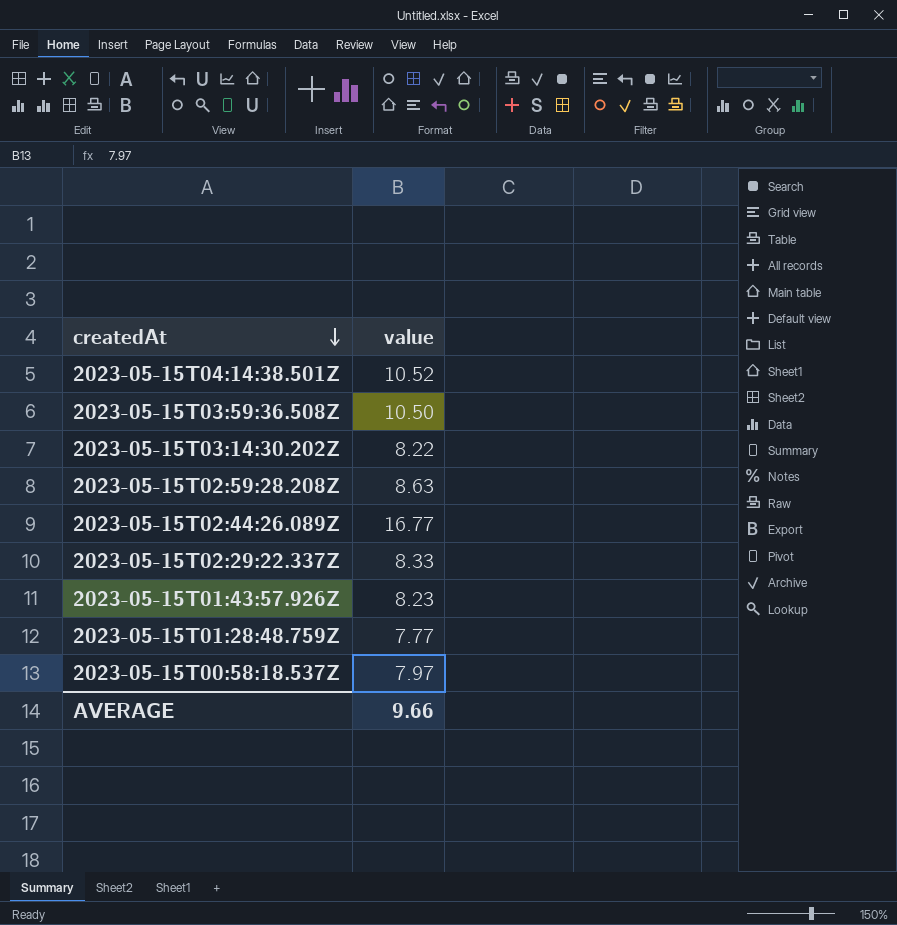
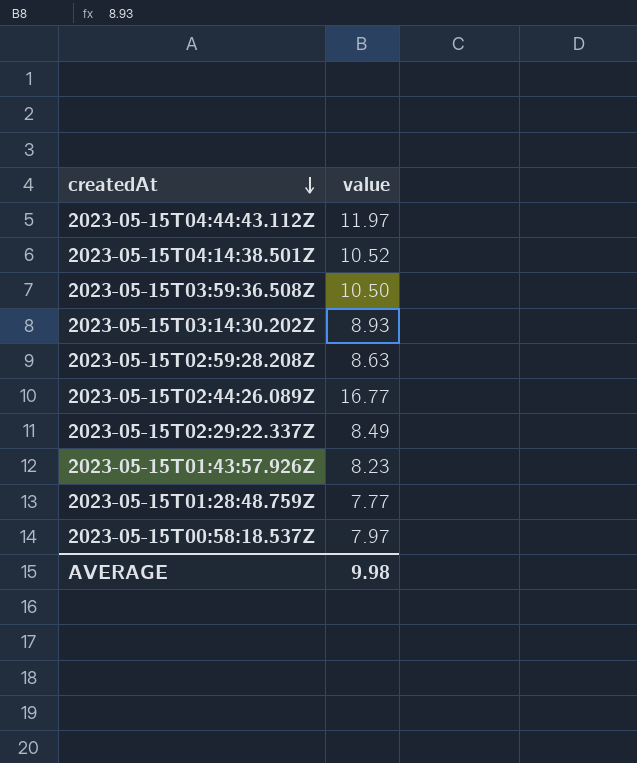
row 2023-05-15T04:44:43.112Z: none -> 11.97
2023-05-15T03:14:30.202Z | value: 8.22 -> 8.93
2023-05-15T02:29:22.337Z | value: 8.33 -> 8.49
AVERAGE | value: 9.66 -> 9.98

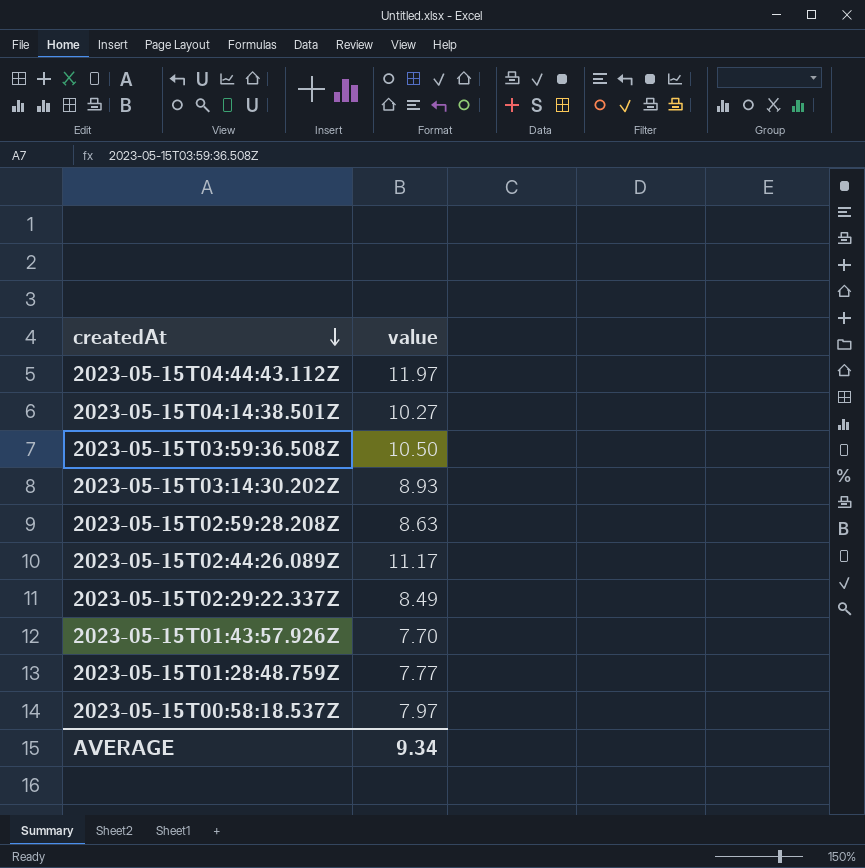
2023-05-15T04:14:38.501Z | value: 10.52 -> 10.27
2023-05-15T02:44:26.089Z | value: 16.77 -> 11.17
2023-05-15T01:43:57.926Z | value: 8.23 -> 7.70
AVERAGE | value: 9.98 -> 9.34

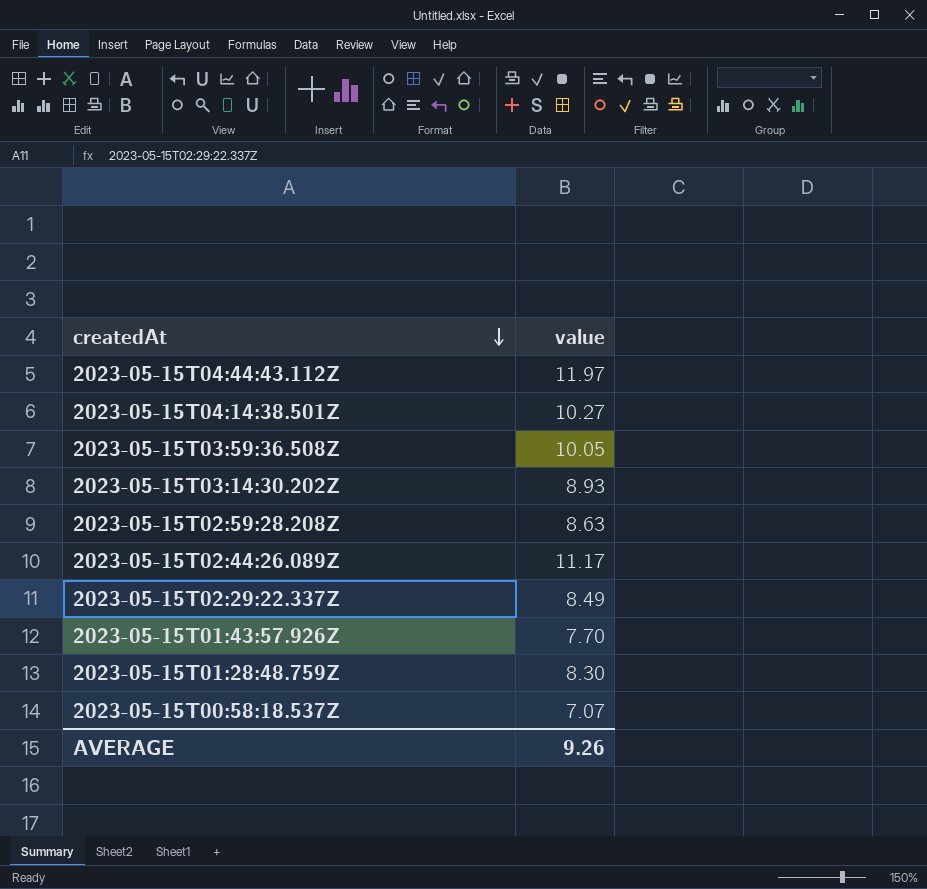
2023-05-15T03:59:36.508Z | value: 10.50 -> 10.05
2023-05-15T01:28:48.759Z | value: 7.77 -> 8.30
2023-05-15T00:58:18.537Z | value: 7.97 -> 7.07
AVERAGE | value: 9.34 -> 9.26

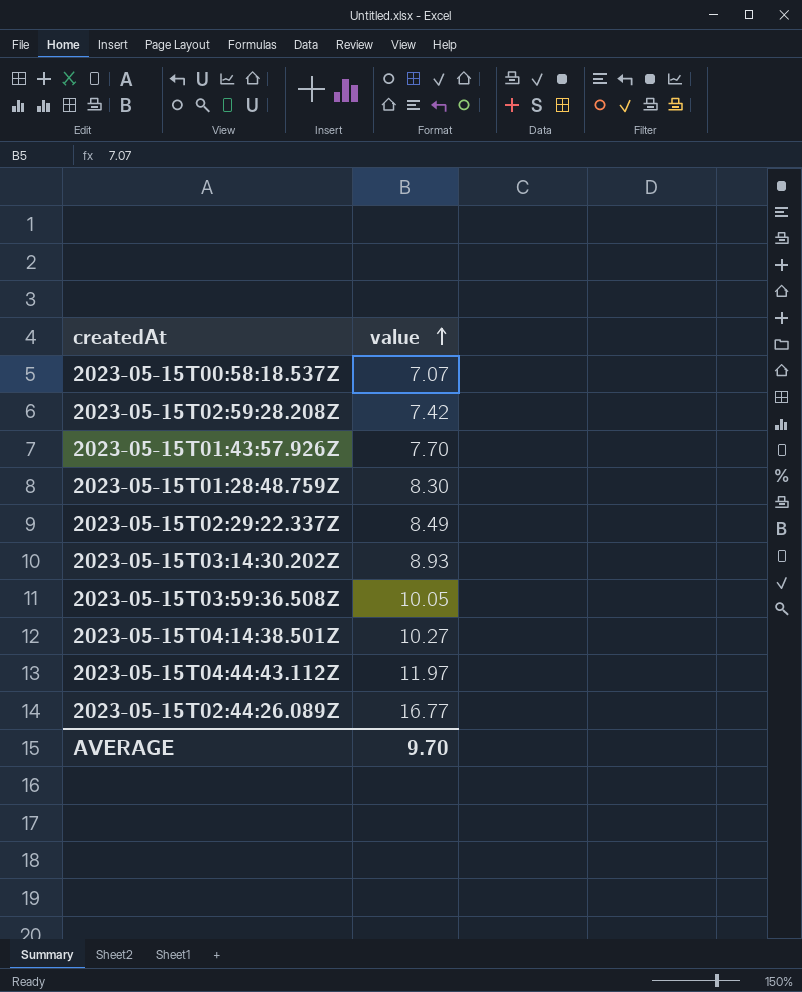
row order: createdAt descending -> value ascending
2023-05-15T02:59:28.208Z | value: 8.63 -> 7.42
2023-05-15T02:44:26.089Z | value: 11.17 -> 16.77
AVERAGE | value: 9.26 -> 9.70

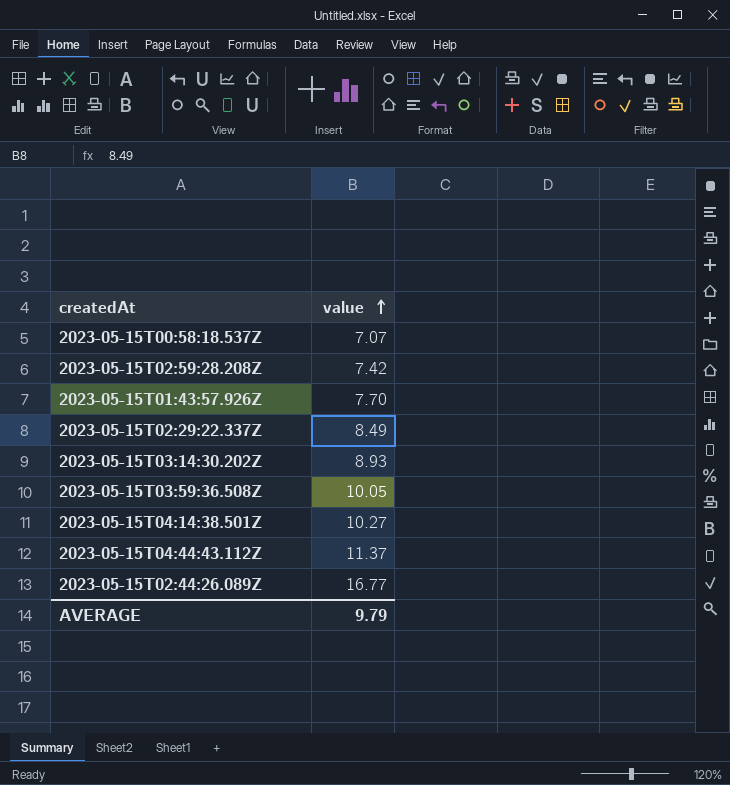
row 2023-05-15T01:28:48.759Z: 8.30 -> none
2023-05-15T04:44:43.112Z | value: 11.97 -> 11.37
AVERAGE | value: 9.70 -> 9.79

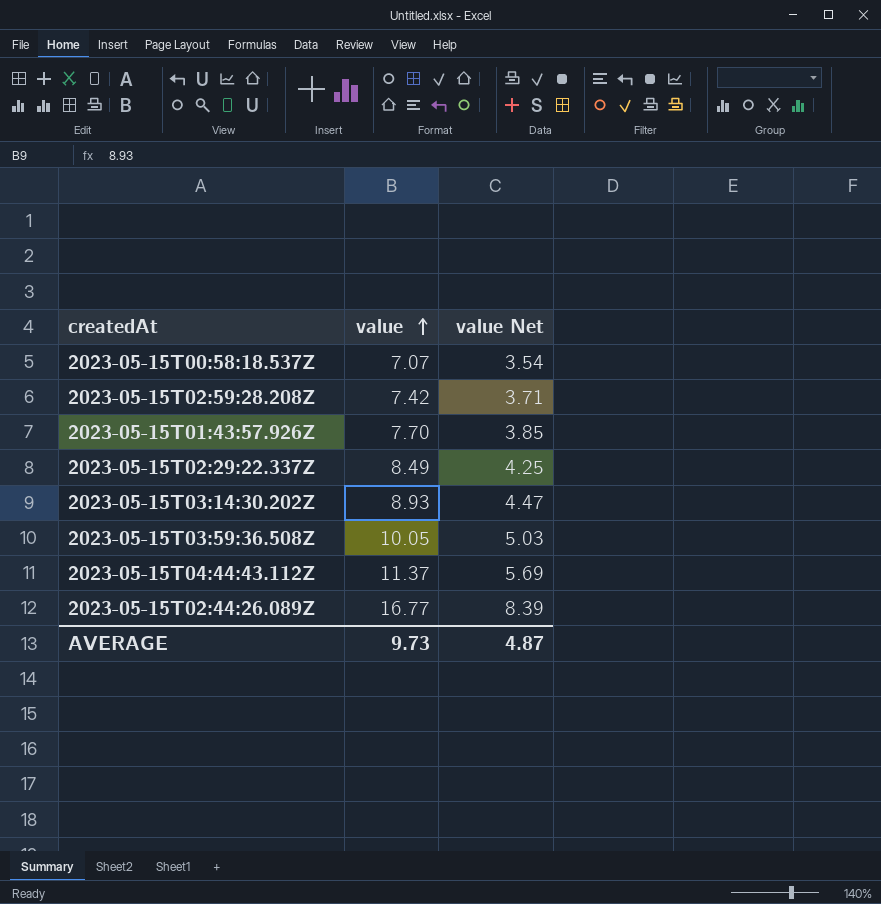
column value Net | formula: none -> [value] * 0.5
row 2023-05-15T04:14:38.501Z: 10.27 -> none
AVERAGE | value: 9.79 -> 9.73

